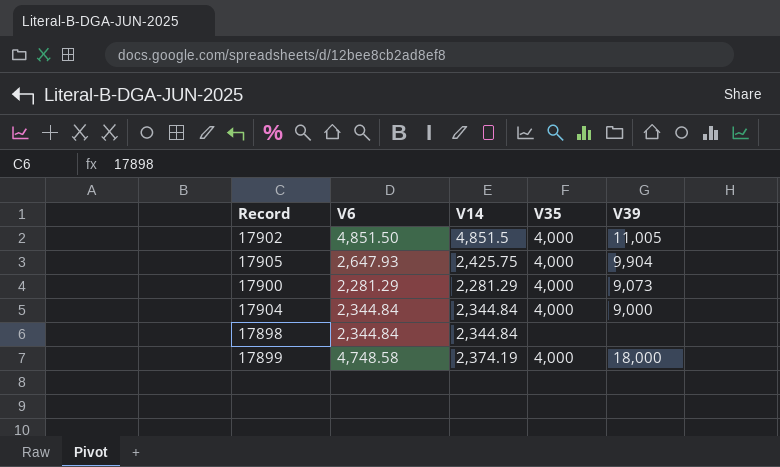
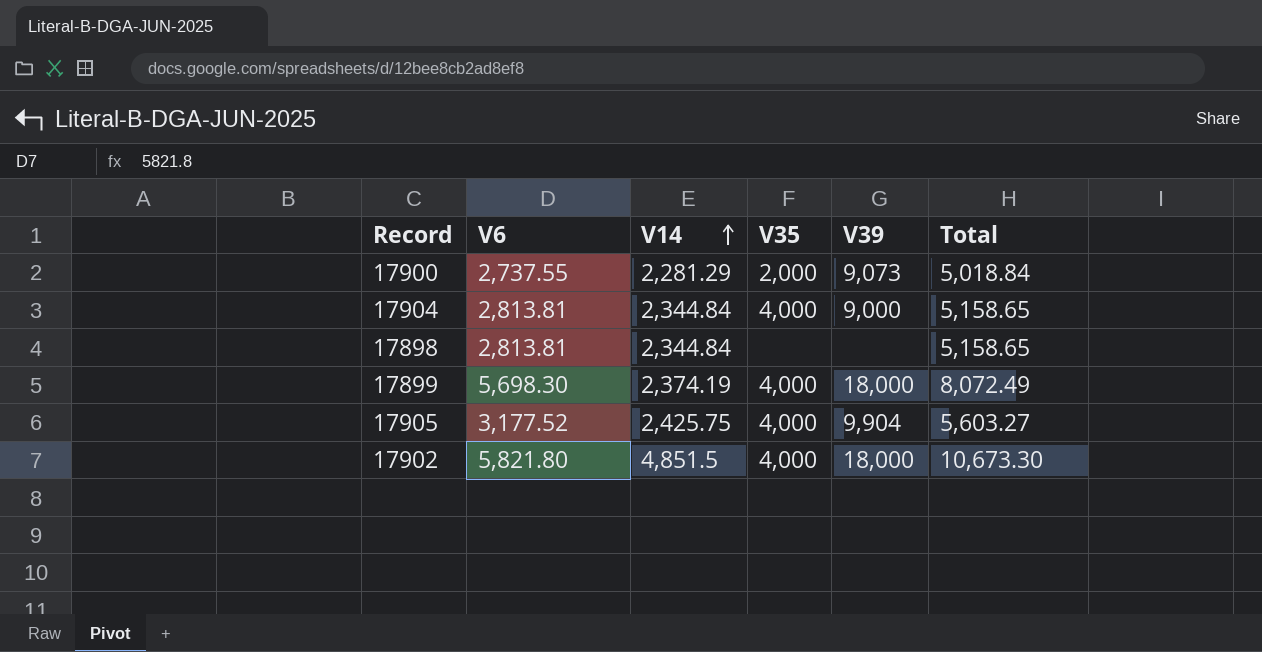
row order: none -> V14 ascending
column Total | formula: none -> [V6] + [V14]
17900 | V6: 2,281.29 -> 2,737.55
17900 | V35: 4,000 -> 2,000
17904 | V6: 2,344.84 -> 2,813.81
17898 | V6: 2,344.84 -> 2,813.81
17899 | V6: 4,748.58 -> 5,698.30
17905 | V6: 2,647.93 -> 3,177.52
17902 | V6: 4,851.50 -> 5,821.80
17902 | V39: 11,005 -> 18,000

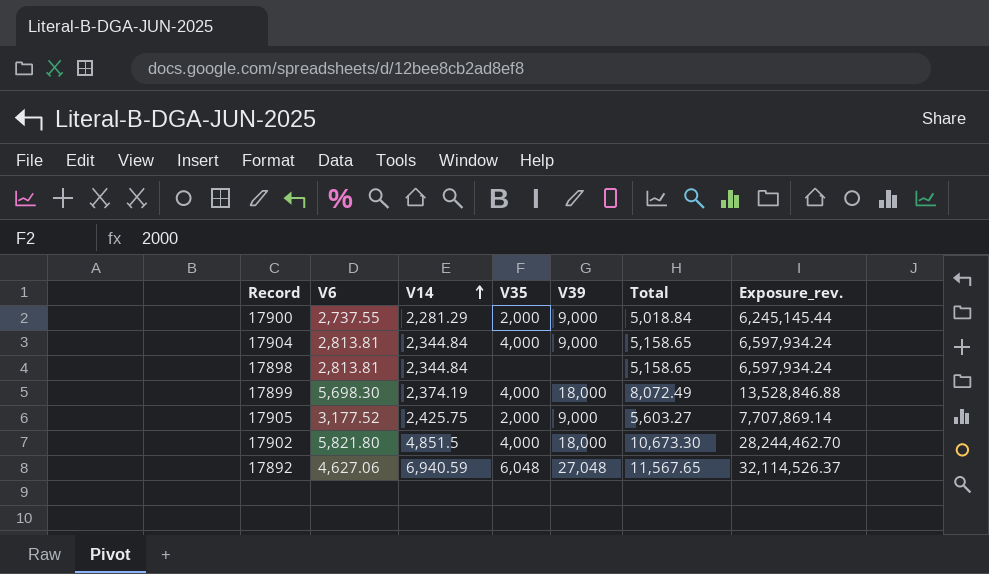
column Exposure_rev. | formula: none -> [V6] * [V14]
17900 | V39: 9,073 -> 9,000
17905 | V35: 4,000 -> 2,000
17905 | V39: 9,904 -> 9,000
row 17892: none -> 4,627.06 | 6,940.59 | 6,048 | 27,048 | 11,567.65 | 32,114,526.37

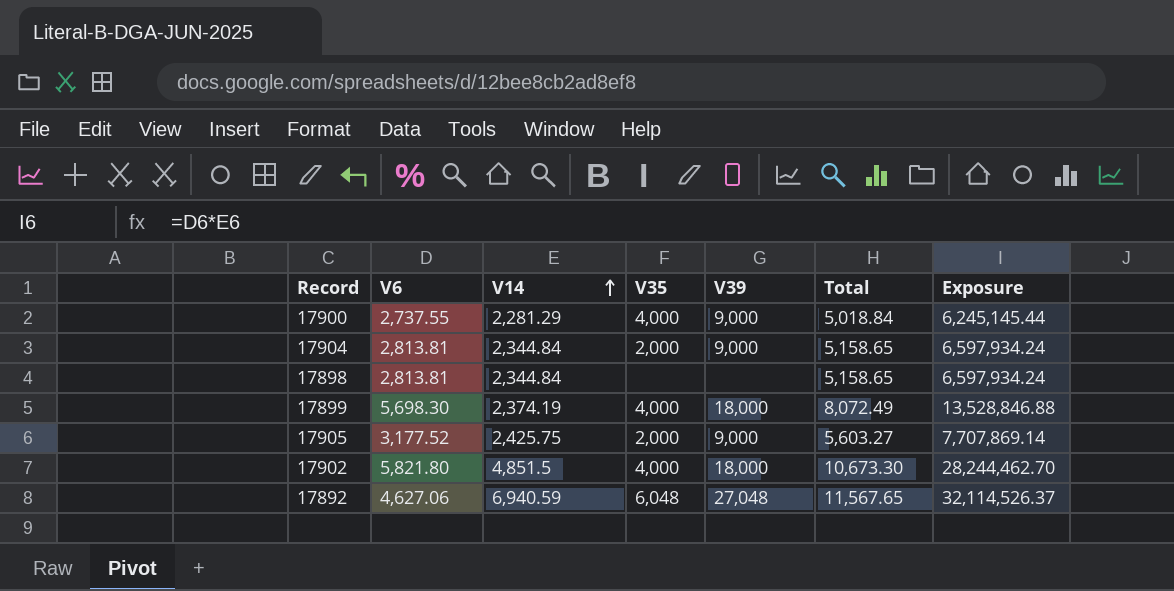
column name: Exposure_rev. -> Exposure
17900 | V35: 2,000 -> 4,000
17904 | V35: 4,000 -> 2,000

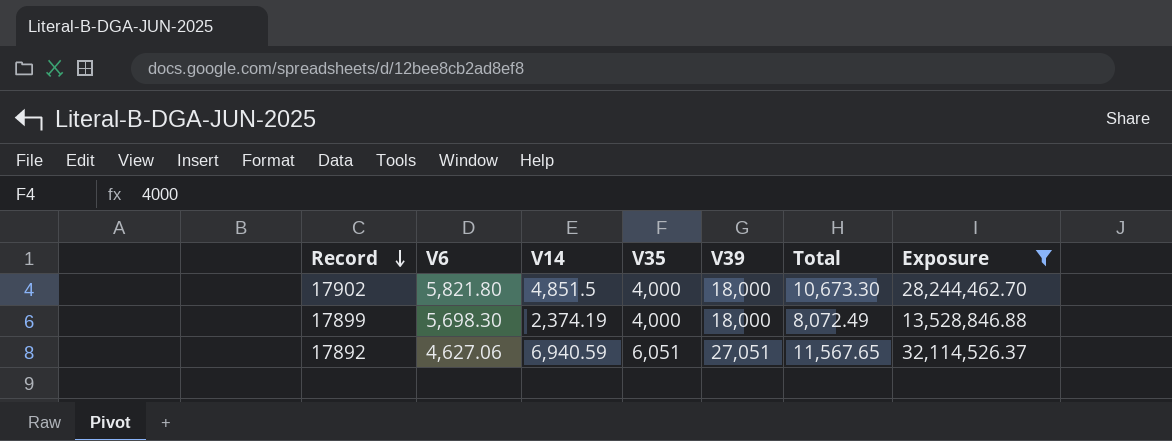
filter: none -> Exposure >= 13,528,846.88
row order: V14 ascending -> Record descending
17892 | V35: 6,048 -> 6,051
17892 | V39: 27,048 -> 27,051

